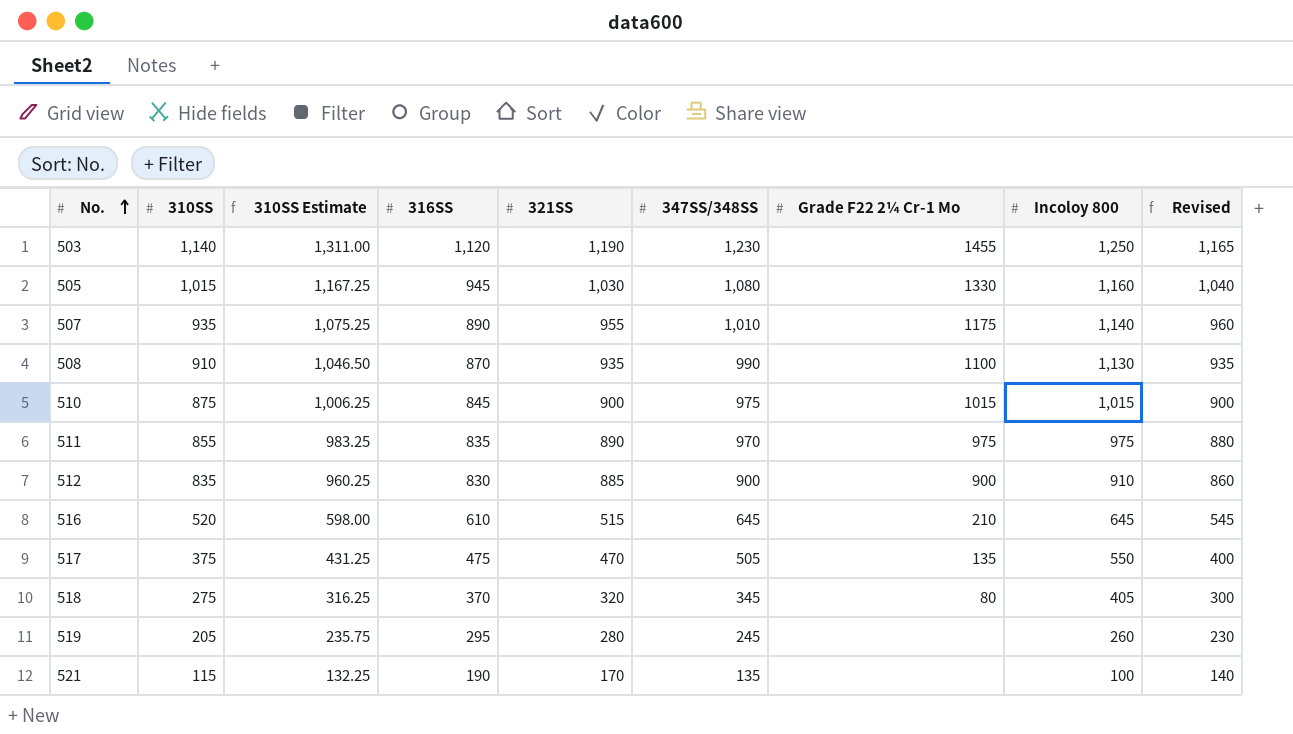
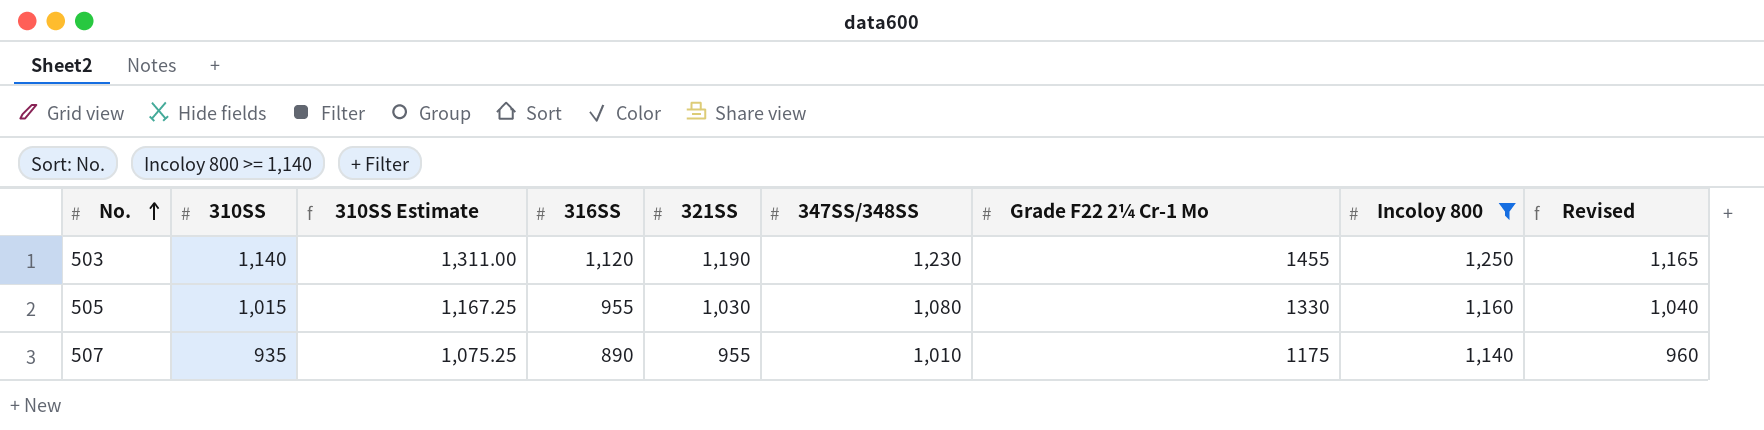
filter: none -> Incoloy 800 >= 1,140
505 | 316SS: 945 -> 955

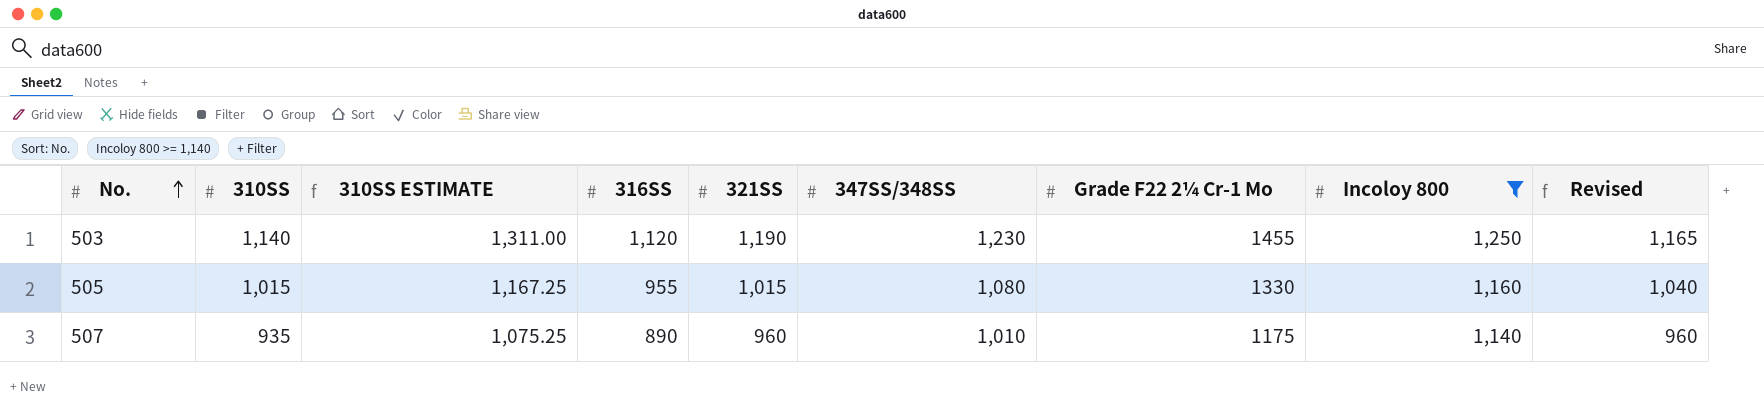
column name: 310SS Estimate -> 310SS ESTIMATE
505 | 321SS: 1,030 -> 1,015
507 | 321SS: 955 -> 960

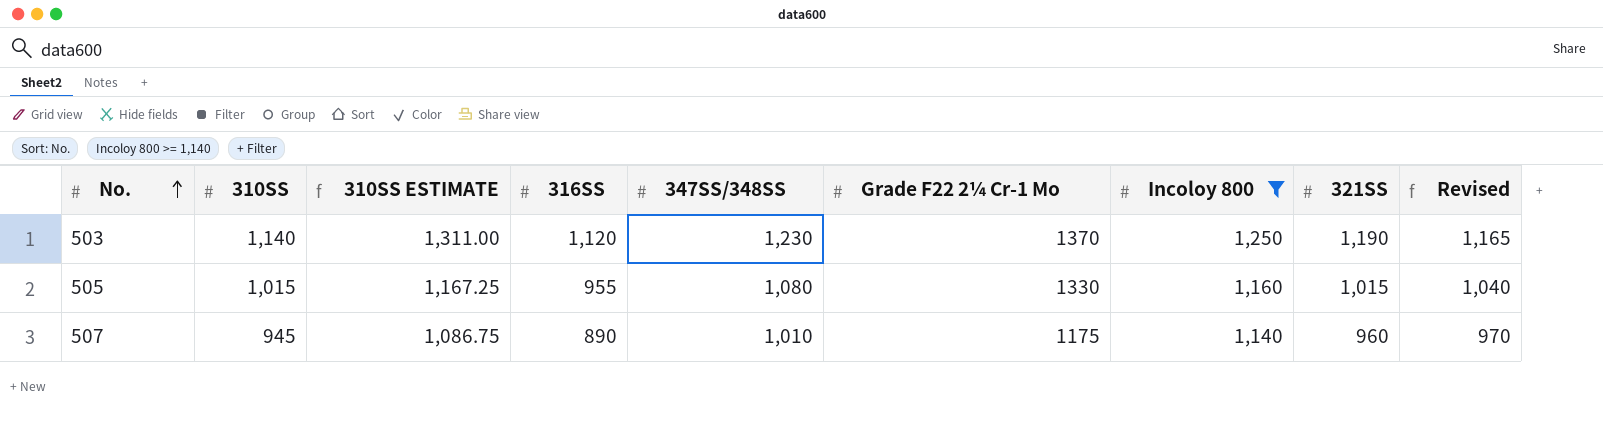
column 321SS | position: 5 -> 8
503 | Grade F22 2¼ Cr-1 Mo: 1455 -> 1370
507 | 310SS: 935 -> 945
507 | 310SS ESTIMATE: 1,075.25 -> 1,086.75
507 | Revised: 960 -> 970

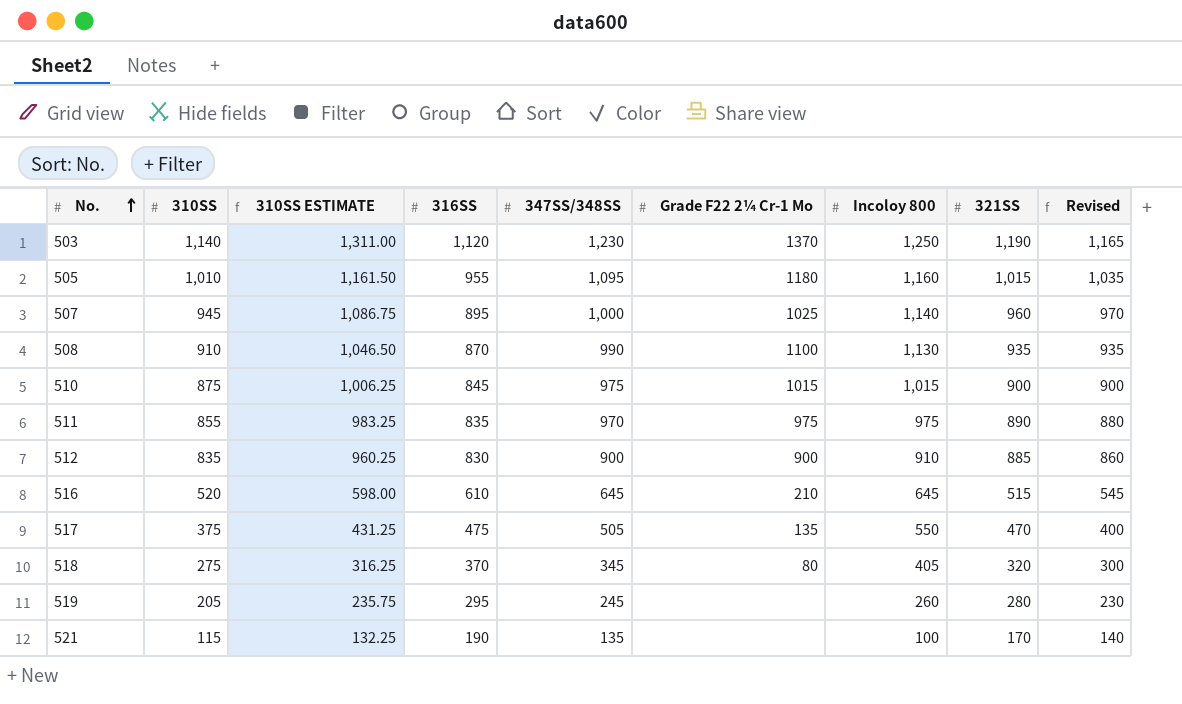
filter: Incoloy 800 >= 1,140 -> none
505 | 310SS: 1,015 -> 1,010
505 | 310SS ESTIMATE: 1,167.25 -> 1,161.50
505 | 347SS/348SS: 1,080 -> 1,095
505 | Grade F22 2¼ Cr-1 Mo: 1330 -> 1180
505 | Revised: 1,040 -> 1,035
507 | 316SS: 890 -> 895
507 | 347SS/348SS: 1,010 -> 1,000
507 | Grade F22 2¼ Cr-1 Mo: 1175 -> 1025

